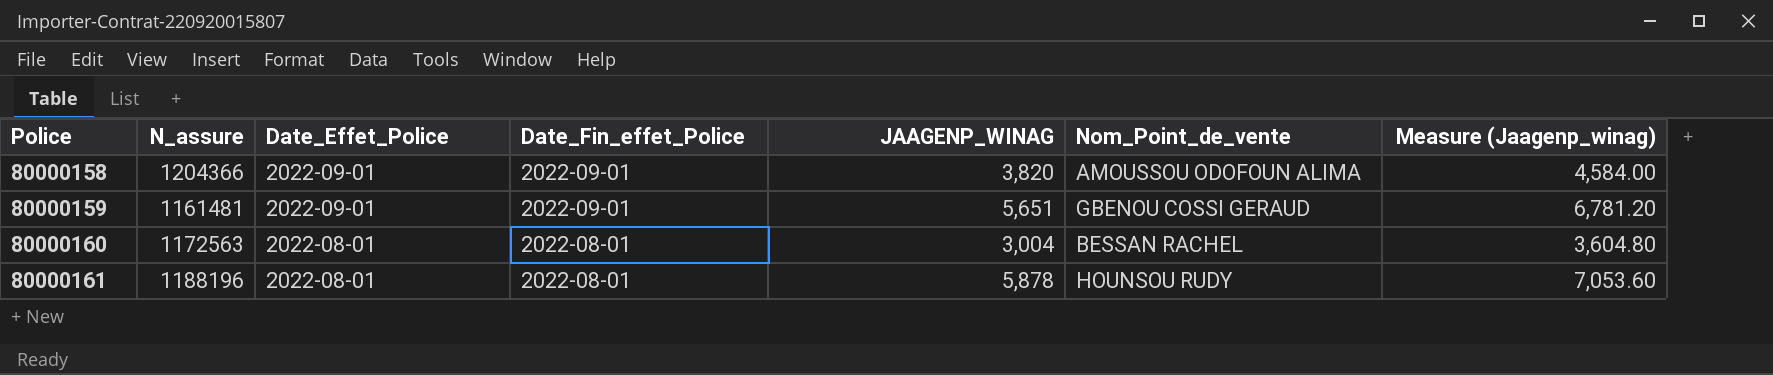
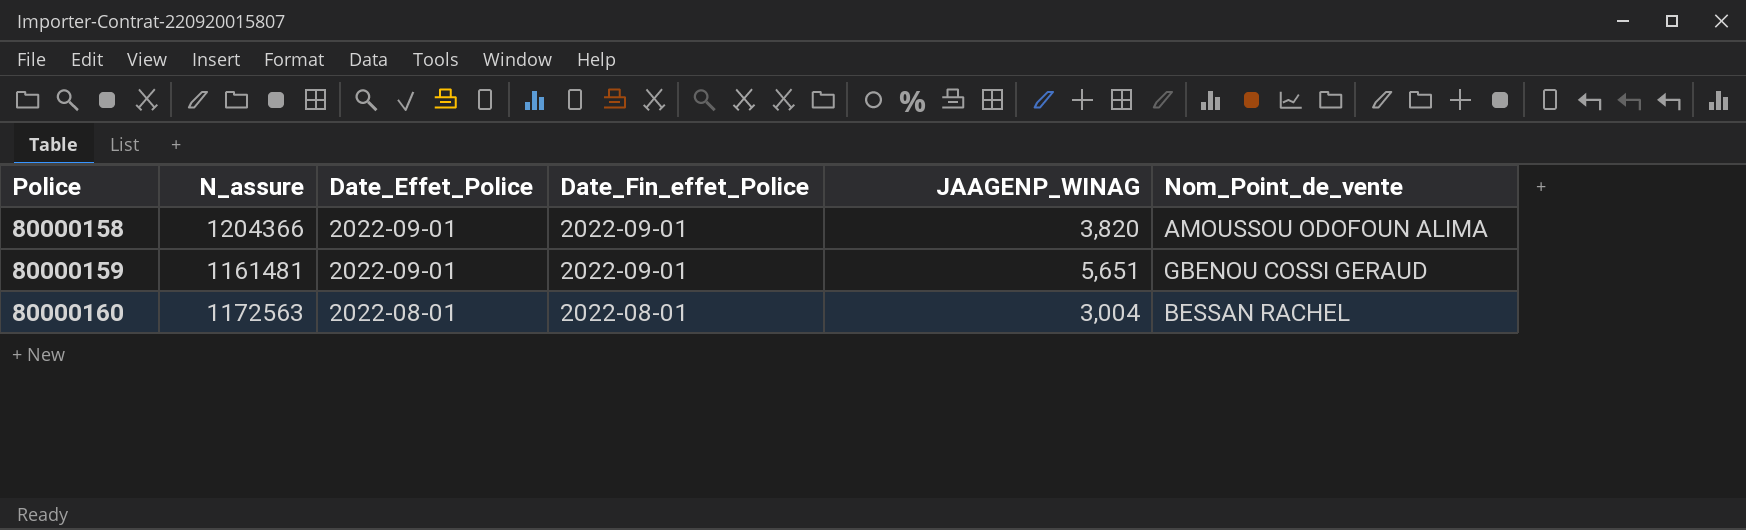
column Measure (Jaagenp_winag) | formula: [JAAGENP_WINAG] * 1.2 -> none
row 80000161: 1188196 | 2022-08-01 | 2022-08-01 | 5,878 | HOUNSOU RUDY | 7,053.60 -> none

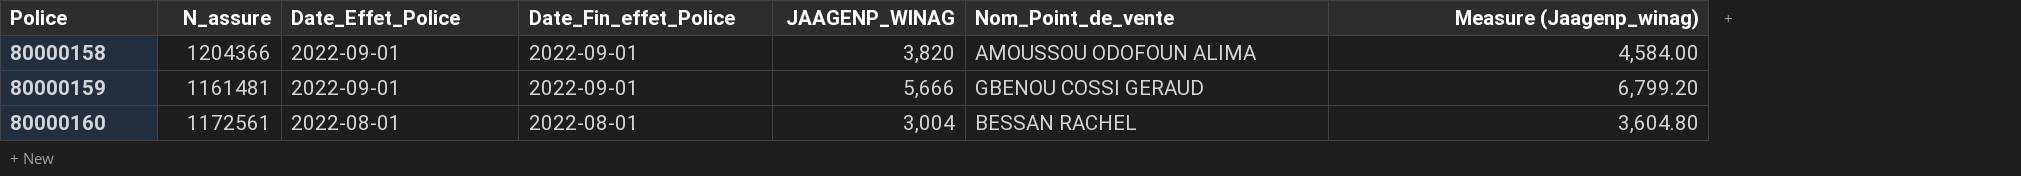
column Measure (Jaagenp_winag) | formula: none -> [JAAGENP_WINAG] * 1.2
80000159 | JAAGENP_WINAG: 5,651 -> 5,666
80000160 | N_assure: 1172563 -> 1172561

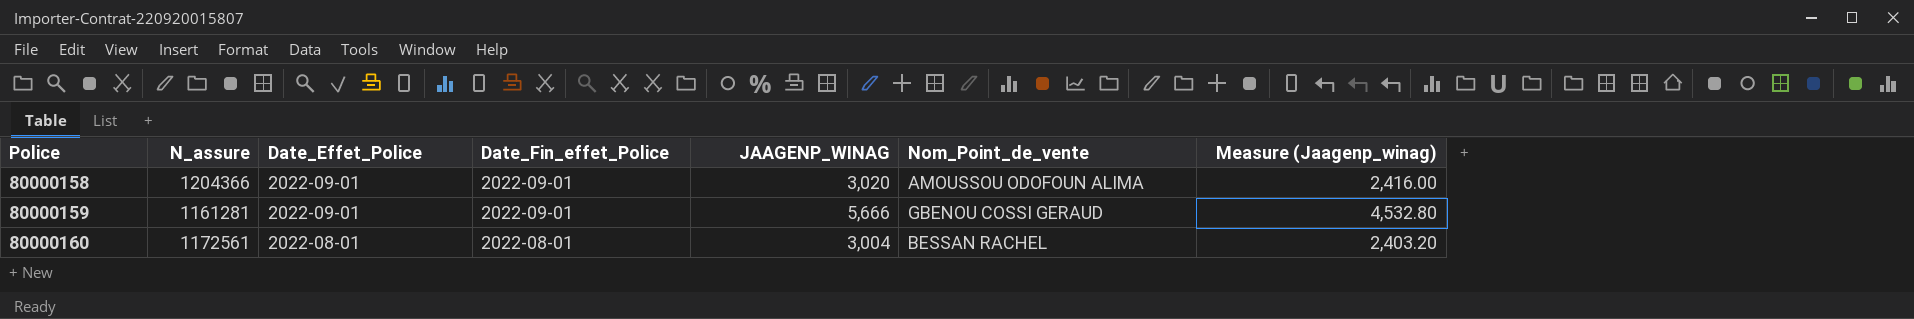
column Measure (Jaagenp_winag) | formula: [JAAGENP_WINAG] * 1.2 -> [JAAGENP_WINAG] * 0.8
80000158 | JAAGENP_WINAG: 3,820 -> 3,020
80000159 | N_assure: 1161481 -> 1161281

